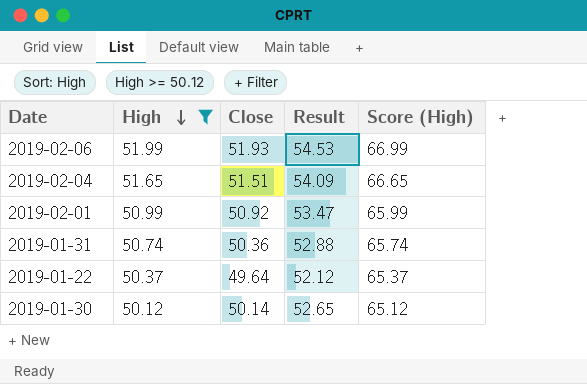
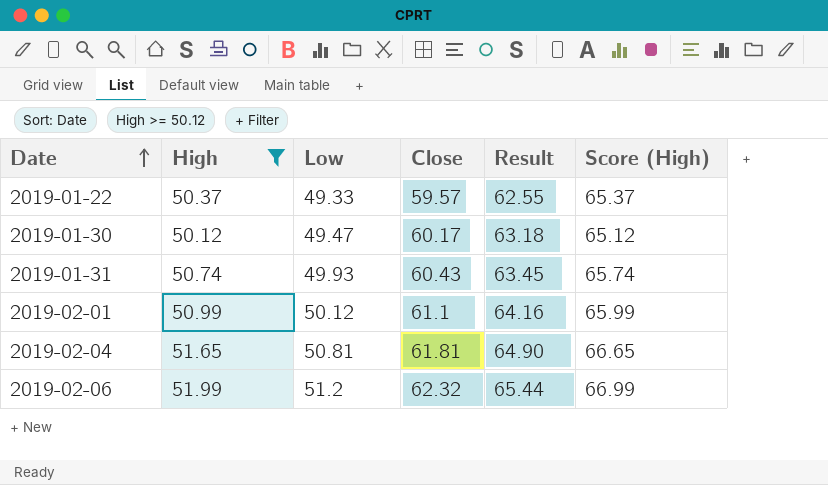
row order: High descending -> Date ascending
column Low | position: none -> 3
2019-01-22 | Close: 49.64 -> 59.57
2019-01-22 | Result: 52.12 -> 62.55
2019-01-30 | Close: 50.14 -> 60.17
2019-01-30 | Result: 52.65 -> 63.18
2019-01-31 | Close: 50.36 -> 60.43
2019-01-31 | Result: 52.88 -> 63.45
2019-02-01 | Close: 50.92 -> 61.1
2019-02-01 | Result: 53.47 -> 64.16
2019-02-04 | Close: 51.51 -> 61.81
2019-02-04 | Result: 54.09 -> 64.90
2019-02-06 | Close: 51.93 -> 62.32
2019-02-06 | Result: 54.53 -> 65.44

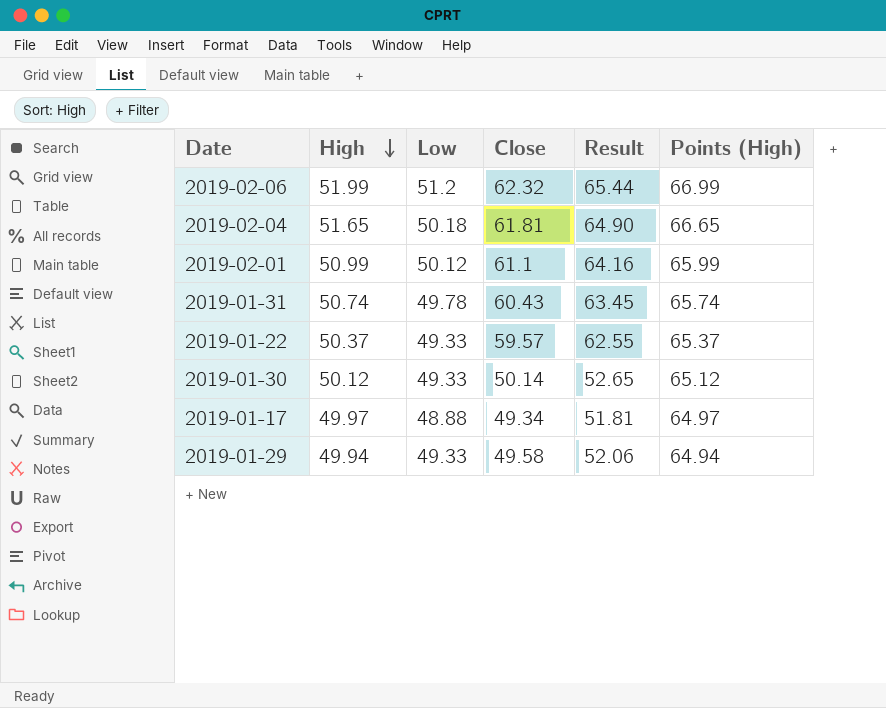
filter: High >= 50.12 -> none
row order: Date ascending -> High descending
column name: Score (High) -> Points (High)
2019-02-04 | Low: 50.81 -> 50.18
2019-01-31 | Low: 49.93 -> 49.78
2019-01-30 | Low: 49.47 -> 49.33
2019-01-30 | Close: 60.17 -> 50.14
2019-01-30 | Result: 63.18 -> 52.65

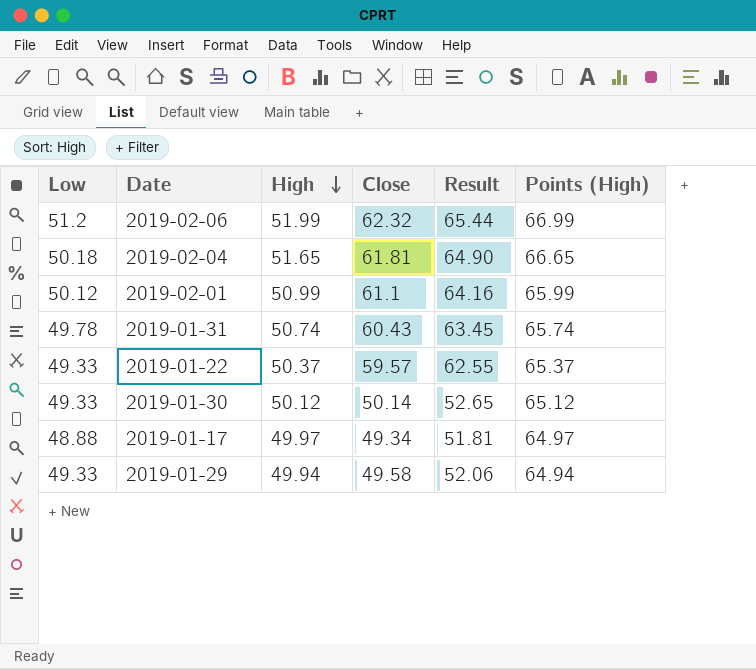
column Low | position: 3 -> 1

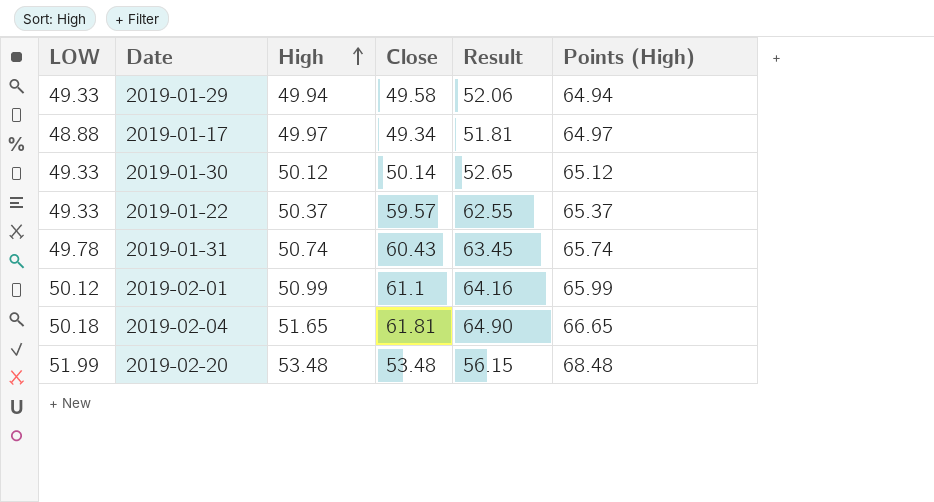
row order: High descending -> High ascending
column name: Low -> LOW
row 2019-02-06: 51.2 | 51.99 | 62.32 | 65.44 | 66.99 -> none
row 2019-02-20: none -> 51.99 | 53.48 | 53.48 | 56.15 | 68.48

